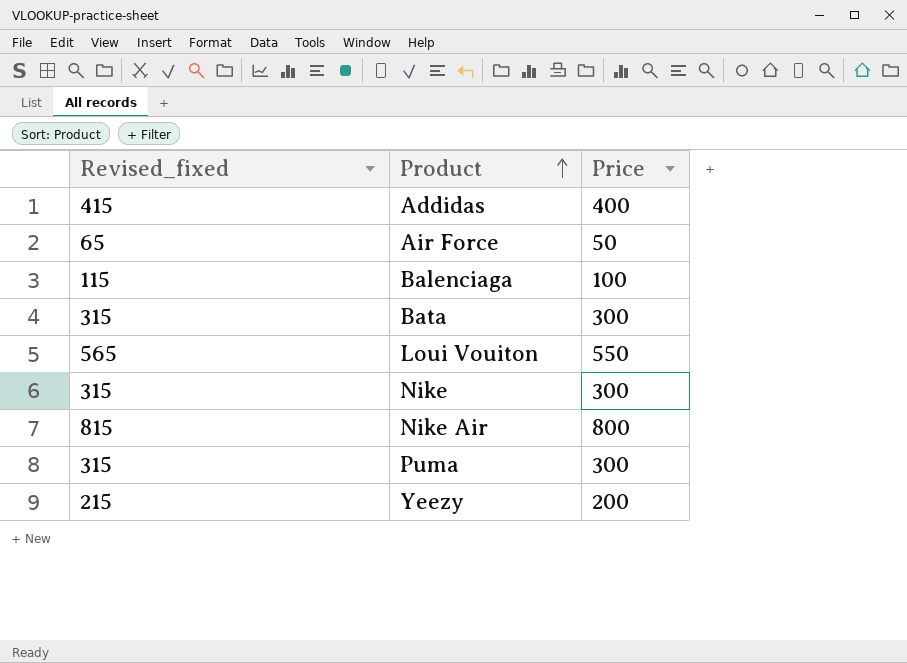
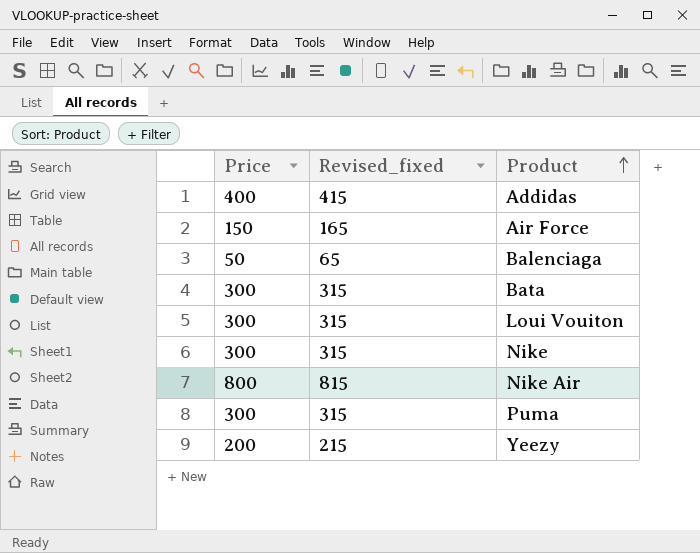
column Price | position: 3 -> 1
Air Force | Price: 50 -> 150
Air Force | Revised_fixed: 65 -> 165
Balenciaga | Price: 100 -> 50
Balenciaga | Revised_fixed: 115 -> 65
Loui Vouiton | Price: 550 -> 300
Loui Vouiton | Revised_fixed: 565 -> 315

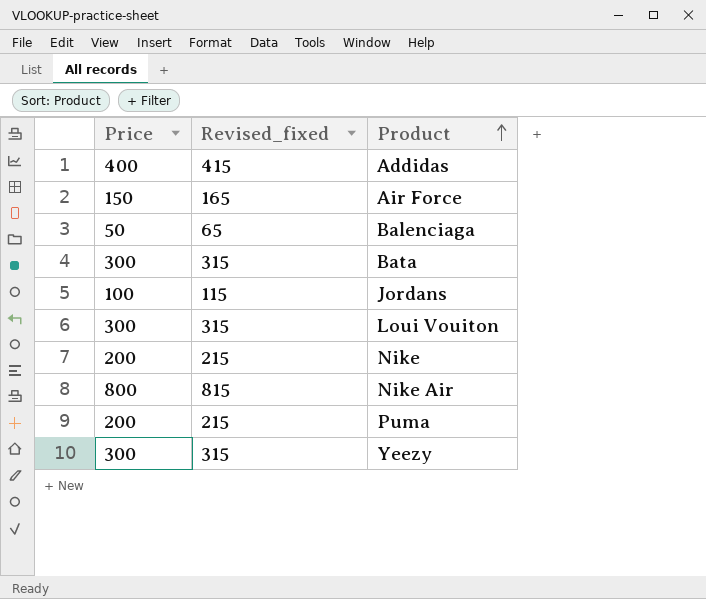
row Jordans: none -> 100 | 115
Nike | Price: 300 -> 200
Nike | Revised_fixed: 315 -> 215
Puma | Price: 300 -> 200
Puma | Revised_fixed: 315 -> 215
Yeezy | Price: 200 -> 300
Yeezy | Revised_fixed: 215 -> 315

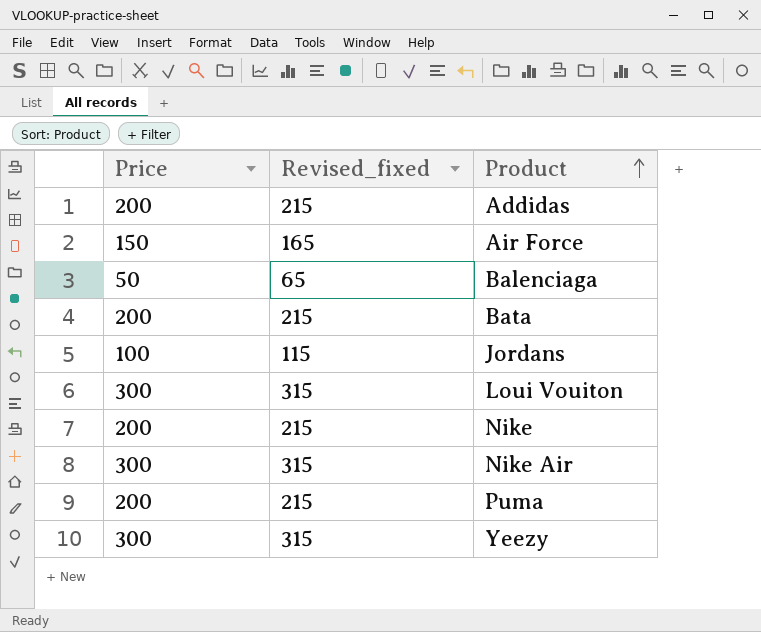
Addidas | Price: 400 -> 200
Addidas | Revised_fixed: 415 -> 215
Bata | Price: 300 -> 200
Bata | Revised_fixed: 315 -> 215
Nike Air | Price: 800 -> 300
Nike Air | Revised_fixed: 815 -> 315

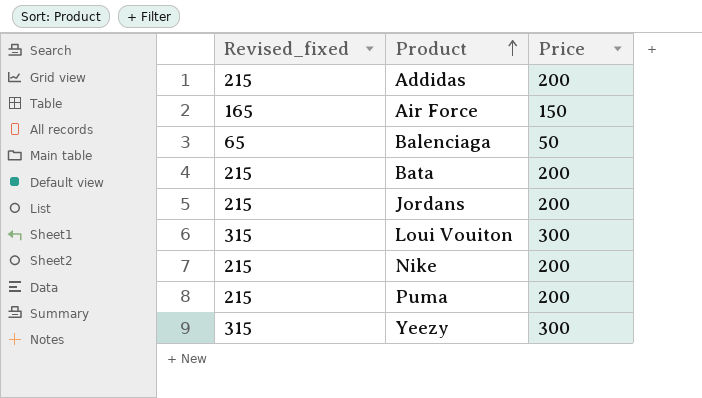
column Price | position: 1 -> 3
row Nike Air: 300 | 315 -> none
Jordans | Revised_fixed: 115 -> 215
Jordans | Price: 100 -> 200

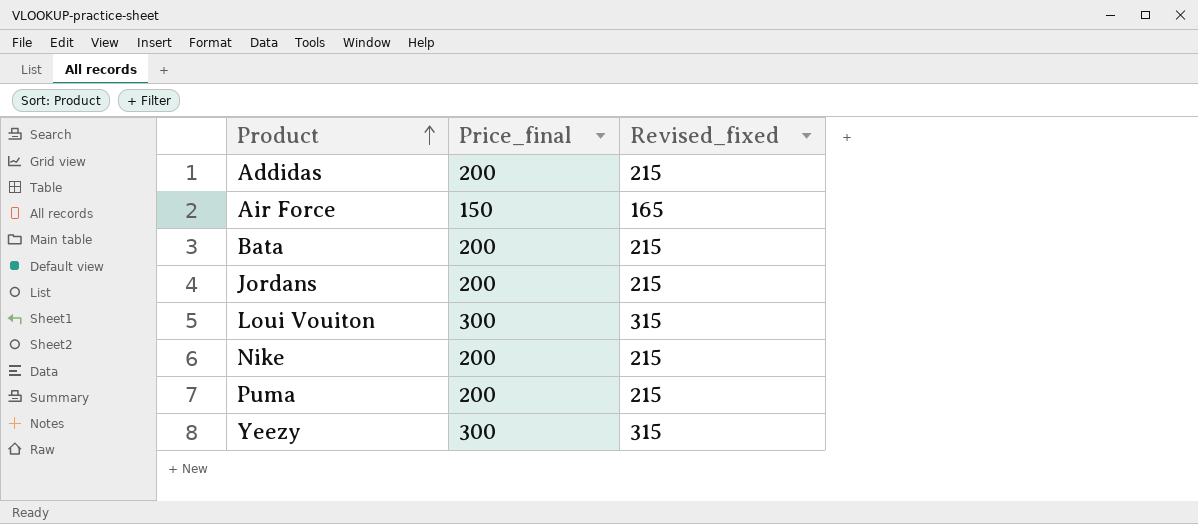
column name: Price -> Price_final
column Revised_fixed | position: 1 -> 3
row Balenciaga: 65 | 50 -> none

